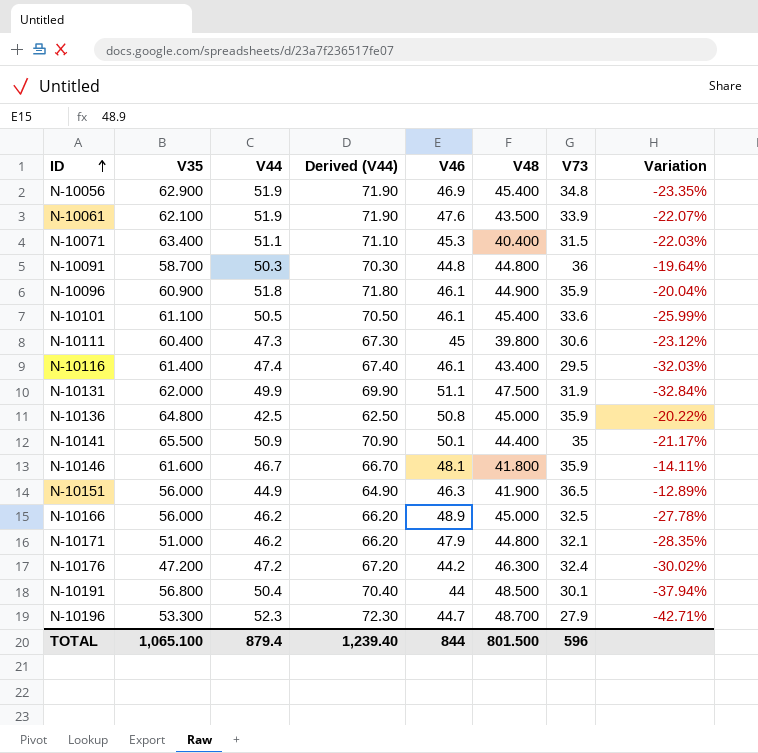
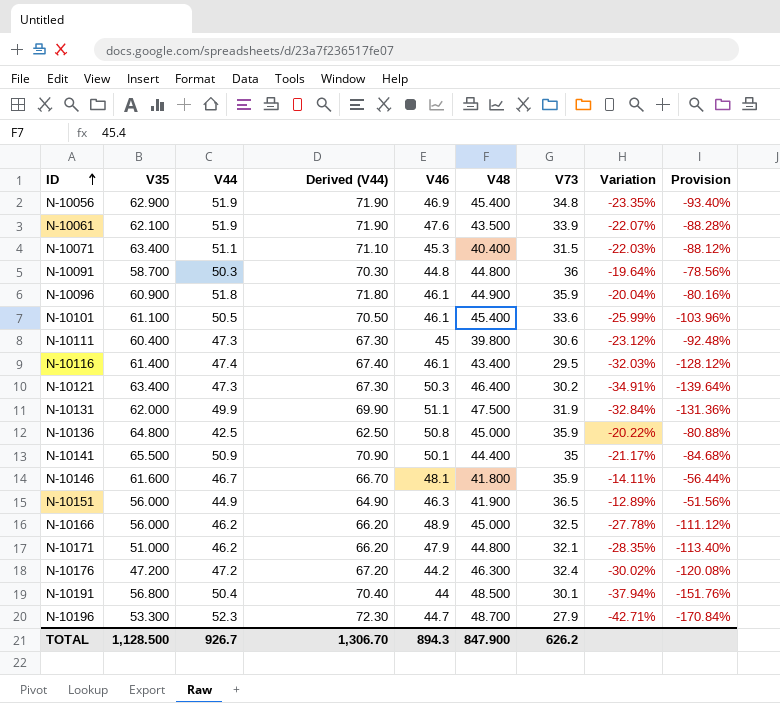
column Provision | formula: none -> [Variation] * 4
row N-10121: none -> 63.400 | 47.3 | 67.30 | 50.3 | 46.400 | 30.2 | -34.91% | -139.64%
TOTAL | V35: 1,065.100 -> 1,128.500
TOTAL | V44: 879.4 -> 926.7
TOTAL | Derived (V44): 1,239.40 -> 1,306.70
TOTAL | V46: 844 -> 894.3
TOTAL | V48: 801.500 -> 847.900
TOTAL | V73: 596 -> 626.2

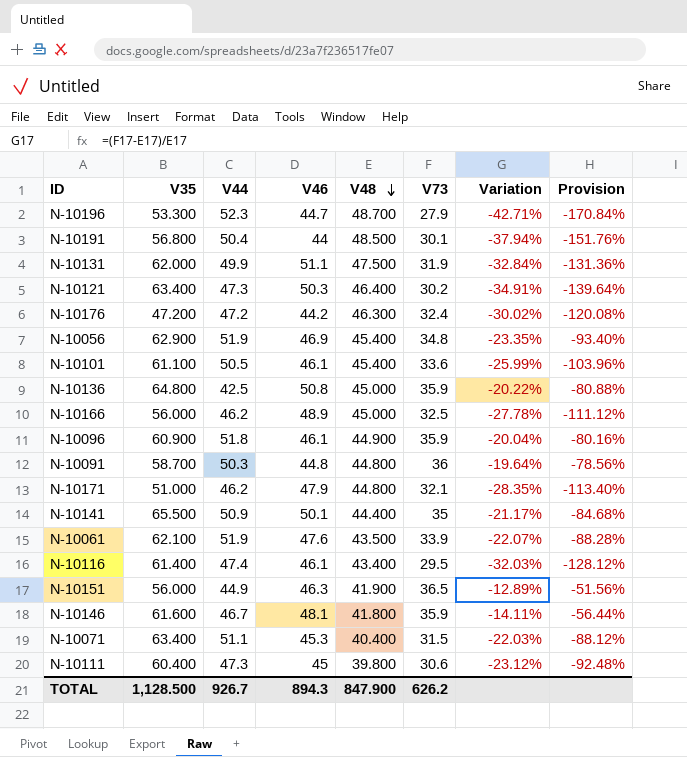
row order: ID ascending -> V48 descending
column Derived (V44) | formula: [V44] + 20 -> none

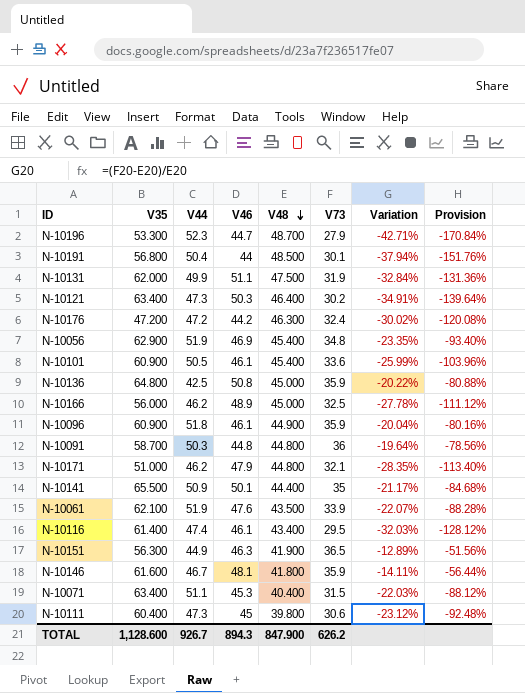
N-10101 | V35: 61.100 -> 60.900
N-10151 | V35: 56.000 -> 56.300
TOTAL | V35: 1,128.500 -> 1,128.600

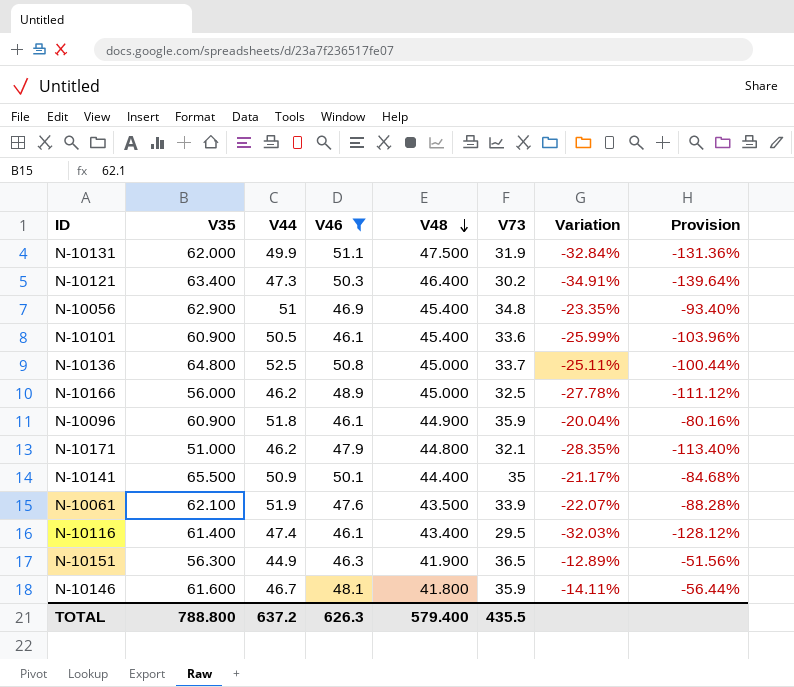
filter: none -> V46 >= 46.1
N-10056 | V44: 51.9 -> 51
N-10136 | V44: 42.5 -> 52.5
N-10136 | V73: 35.9 -> 33.7
N-10136 | Variation: -20.22% -> -25.11%
N-10136 | Provision: -80.88% -> -100.44%
TOTAL | V35: 1,128.600 -> 788.800
TOTAL | V44: 926.7 -> 637.2
TOTAL | V46: 894.3 -> 626.3
TOTAL | V48: 847.900 -> 579.400
TOTAL | V73: 626.2 -> 435.5

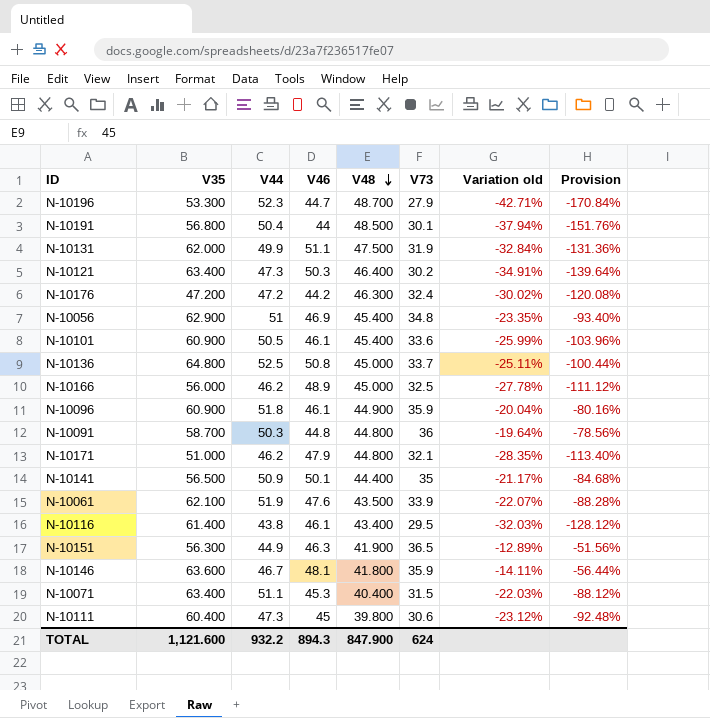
filter: V46 >= 46.1 -> none
column name: Variation -> Variation old
N-10141 | V35: 65.500 -> 56.500
N-10116 | V44: 47.4 -> 43.8
N-10146 | V35: 61.600 -> 63.600
TOTAL | V35: 788.800 -> 1,121.600
TOTAL | V44: 637.2 -> 932.2
TOTAL | V46: 626.3 -> 894.3
TOTAL | V48: 579.400 -> 847.900
TOTAL | V73: 435.5 -> 624

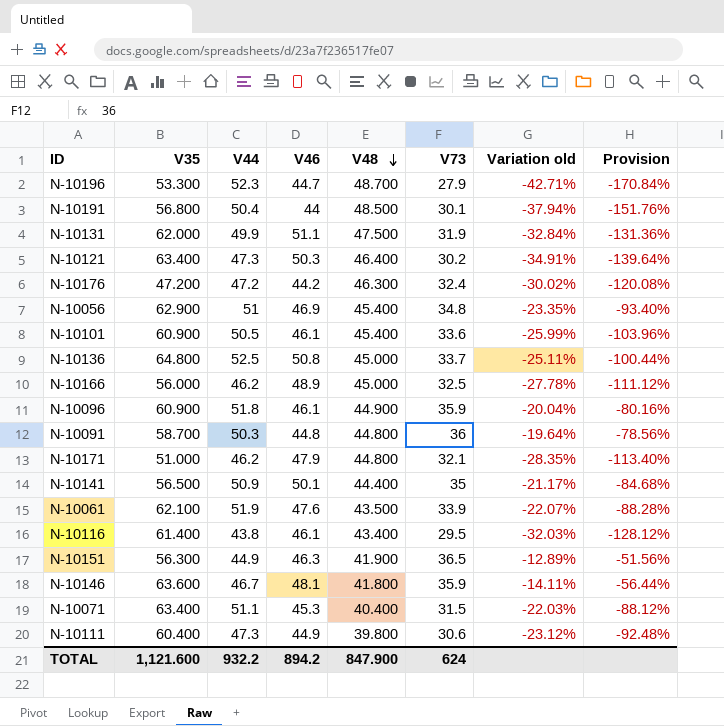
N-10111 | V46: 45 -> 44.9
TOTAL | V46: 894.3 -> 894.2

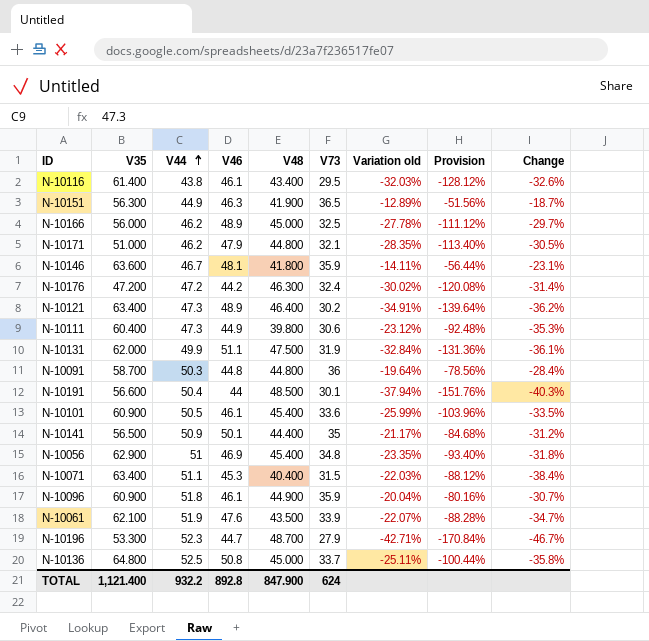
row order: V48 descending -> V44 ascending
column Change | formula: none -> ([V73] - [V44]) / [V44]
N-10121 | V46: 50.3 -> 48.9
N-10191 | V35: 56.800 -> 56.600
TOTAL | V35: 1,121.600 -> 1,121.400
TOTAL | V46: 894.2 -> 892.8

